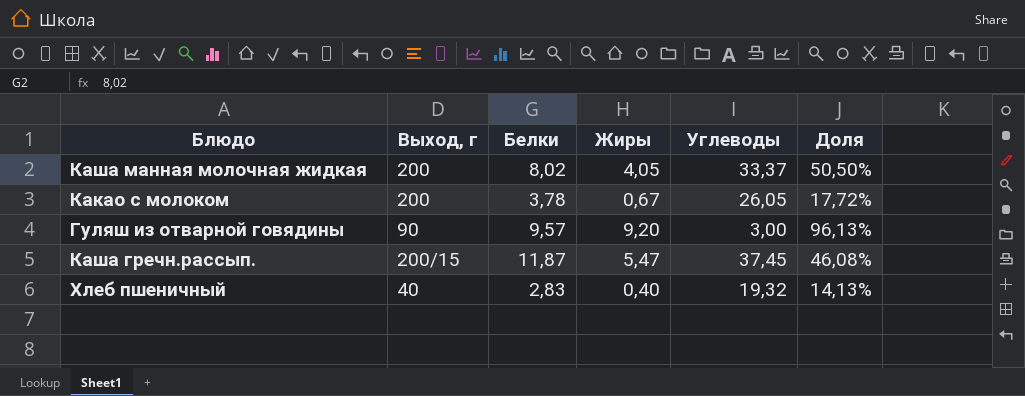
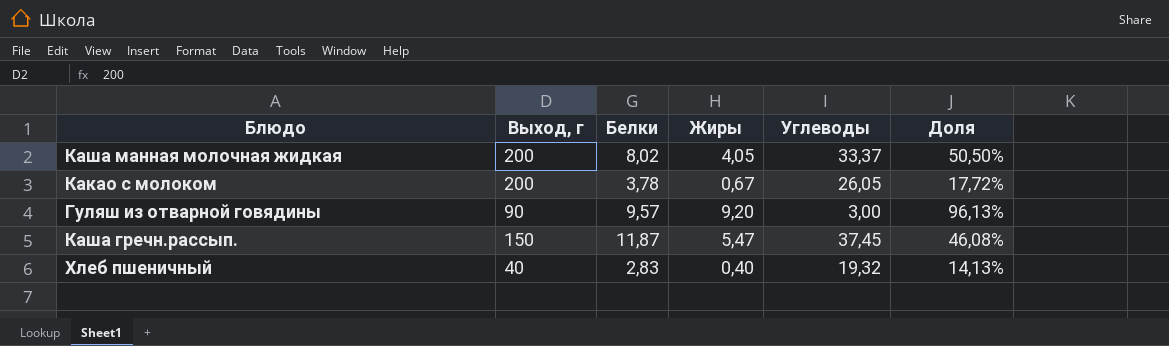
Каша гречн.рассып. | Выход, г: 200/15 -> 150

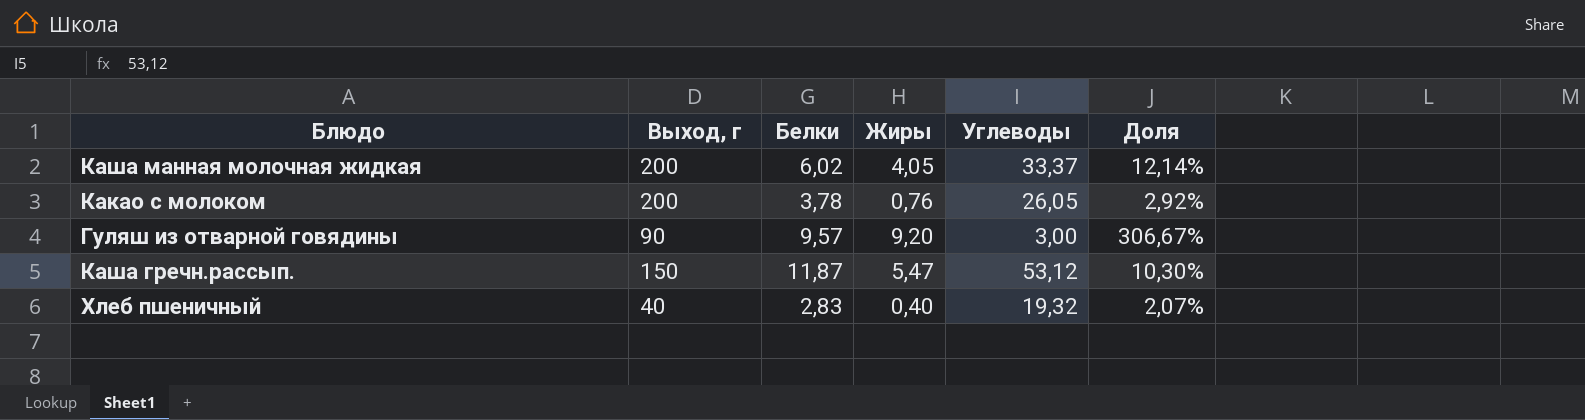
column Доля | formula: [Жиры] / [Белки] -> [Жиры] / [Углеводы]
Каша манная молочная жидкая | Белки: 8,02 -> 6,02
Какао с молоком | Жиры: 0,67 -> 0,76
Каша гречн.рассып. | Углеводы: 37,45 -> 53,12

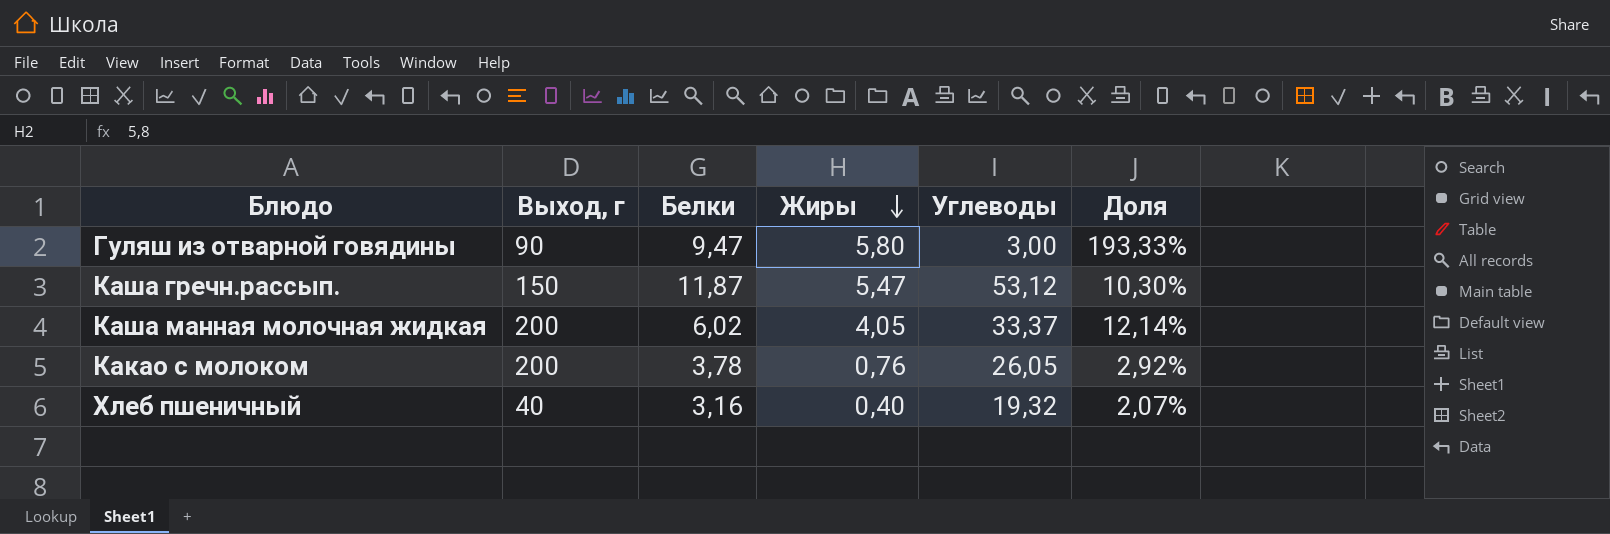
row order: none -> Жиры descending
Гуляш из отварной говядины | Белки: 9,57 -> 9,47
Гуляш из отварной говядины | Жиры: 9,20 -> 5,80
Гуляш из отварной говядины | Доля: 306,67% -> 193,33%
Хлеб пшеничный | Белки: 2,83 -> 3,16

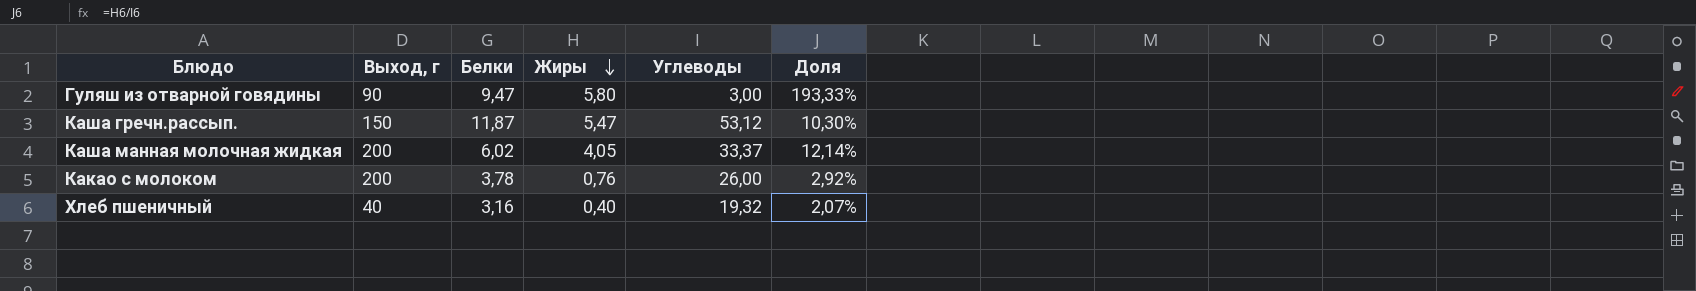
Какао с молоком | Углеводы: 26,05 -> 26,00

